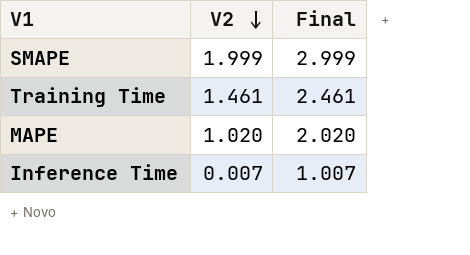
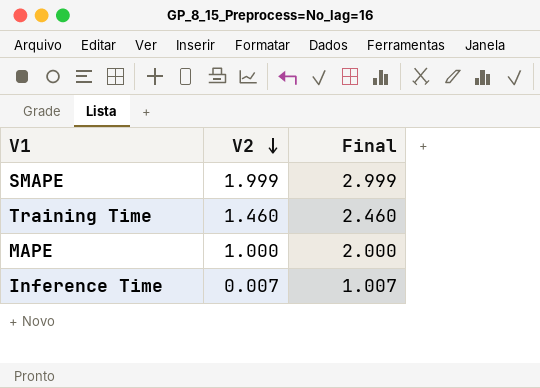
Training Time | V2: 1.461 -> 1.460
Training Time | Final: 2.461 -> 2.460
MAPE | V2: 1.020 -> 1.000
MAPE | Final: 2.020 -> 2.000

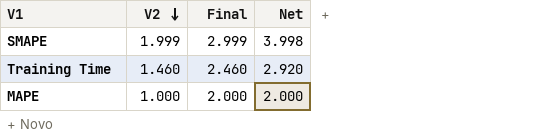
column Net | formula: none -> [V2] * 2
row Inference Time: 0.007 | 1.007 -> none

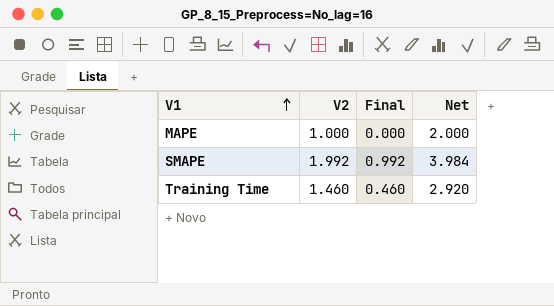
row order: V2 descending -> V1 ascending
column Final | formula: [V2] + 1 -> [V2] - 1
SMAPE | V2: 1.999 -> 1.992
SMAPE | Net: 3.998 -> 3.984

